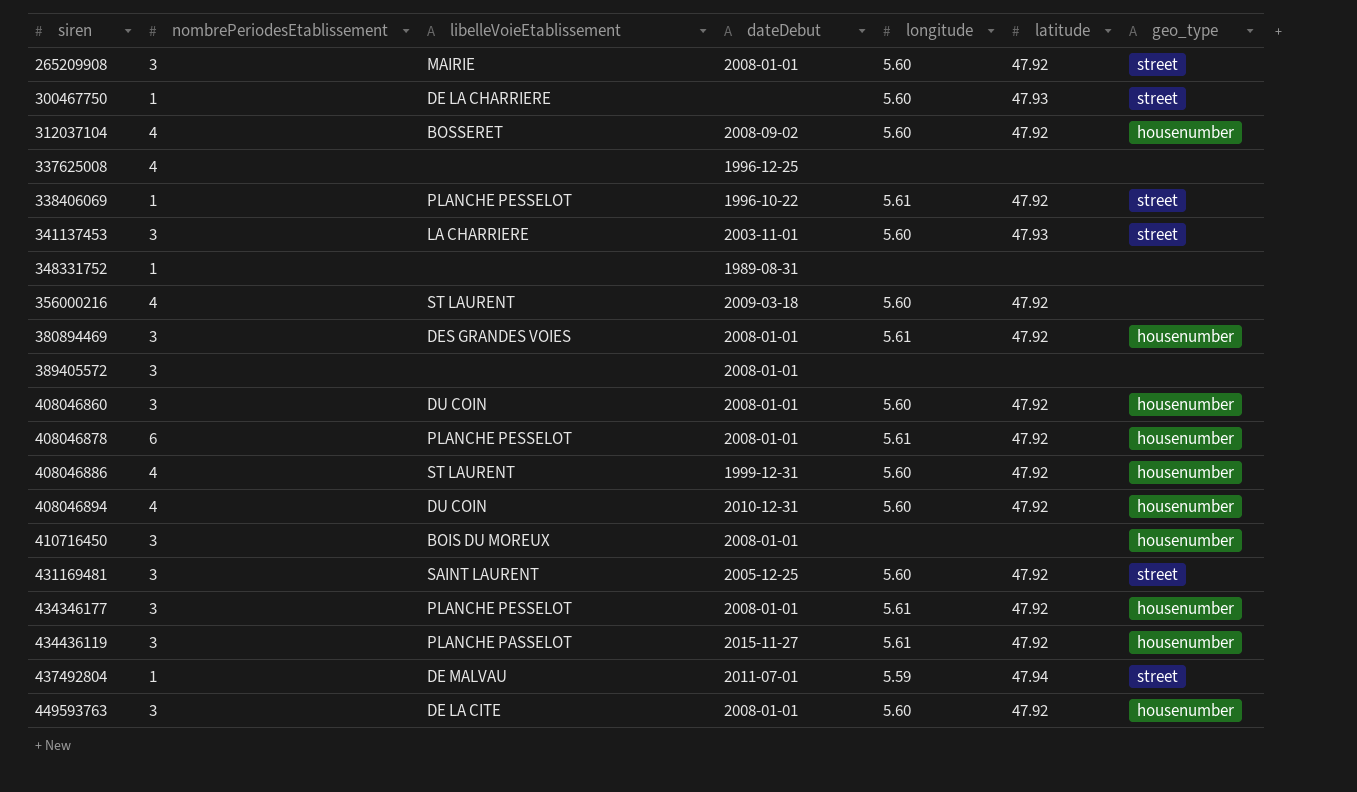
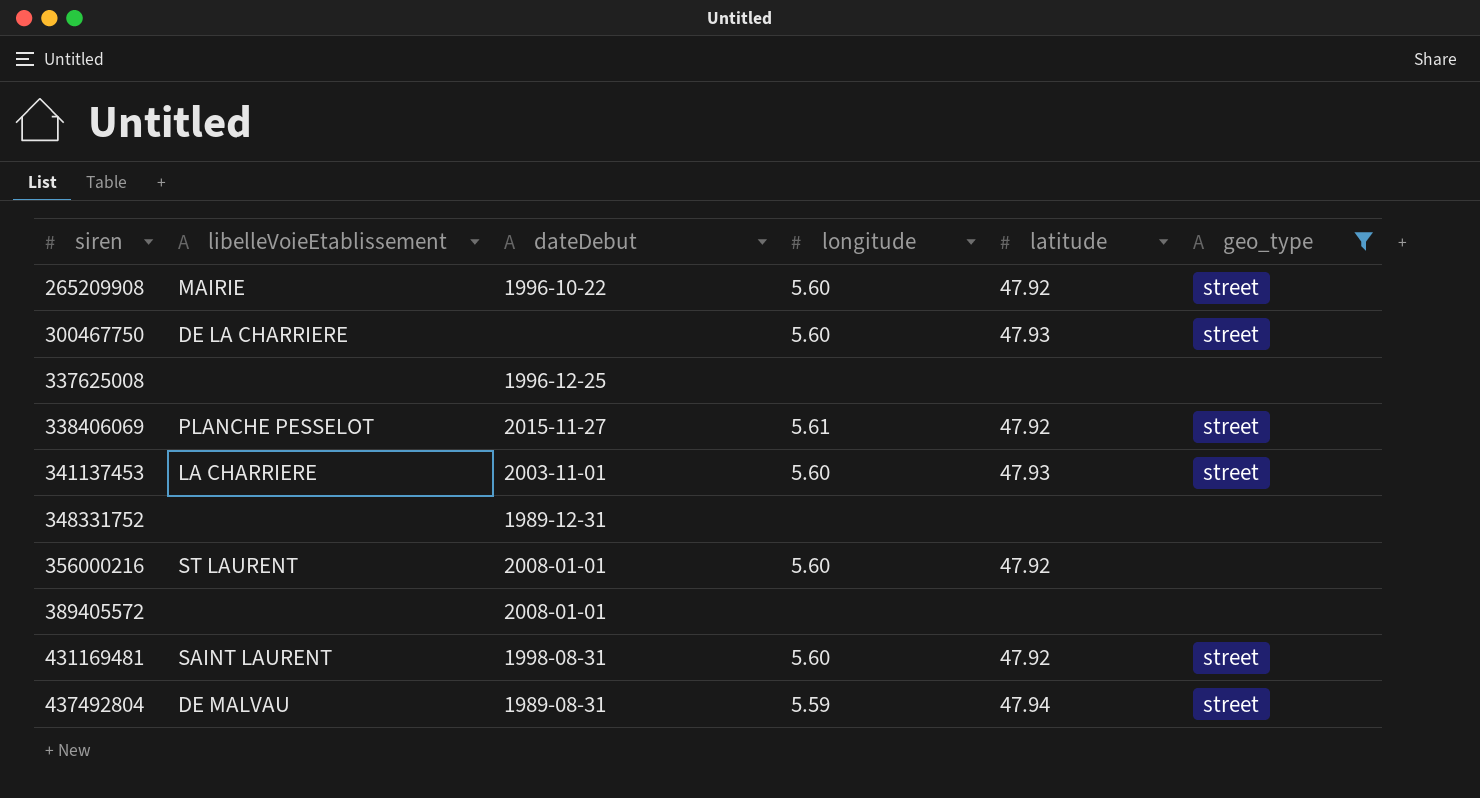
filter: none -> geo_type != housenumber
column nombrePeriodesEtablissement | position: 2 -> none
265209908 | dateDebut: 2008-01-01 -> 1996-10-22
338406069 | dateDebut: 1996-10-22 -> 2015-11-27
348331752 | dateDebut: 1989-08-31 -> 1989-12-31
356000216 | dateDebut: 2009-03-18 -> 2008-01-01
431169481 | dateDebut: 2005-12-25 -> 1998-08-31
437492804 | dateDebut: 2011-07-01 -> 1989-08-31

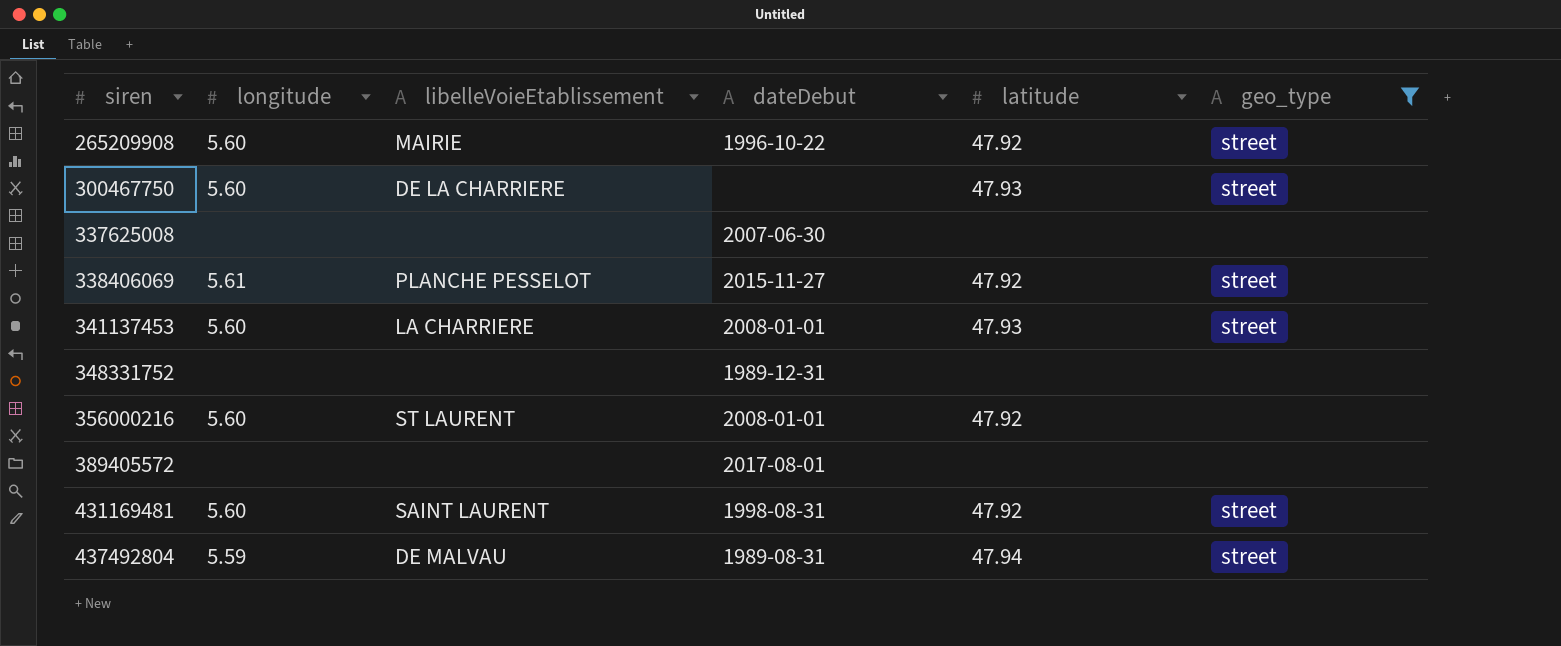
column longitude | position: 4 -> 2
337625008 | dateDebut: 1996-12-25 -> 2007-06-30
341137453 | dateDebut: 2003-11-01 -> 2008-01-01
389405572 | dateDebut: 2008-01-01 -> 2017-08-01

